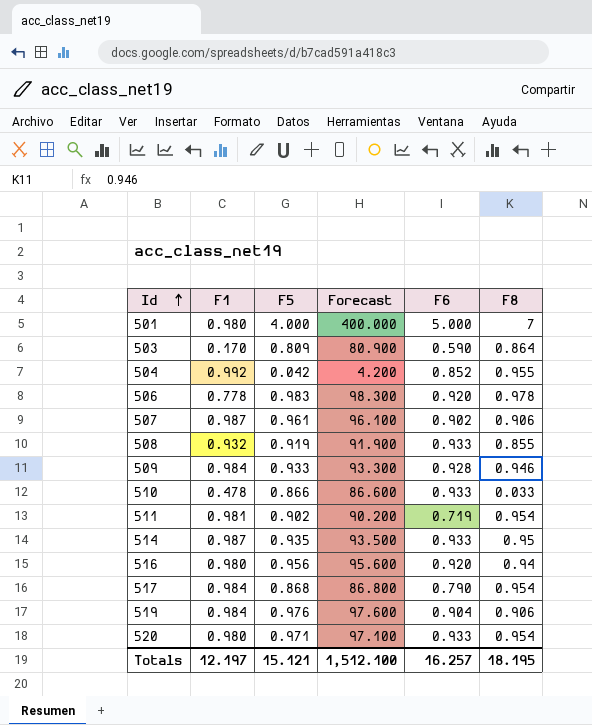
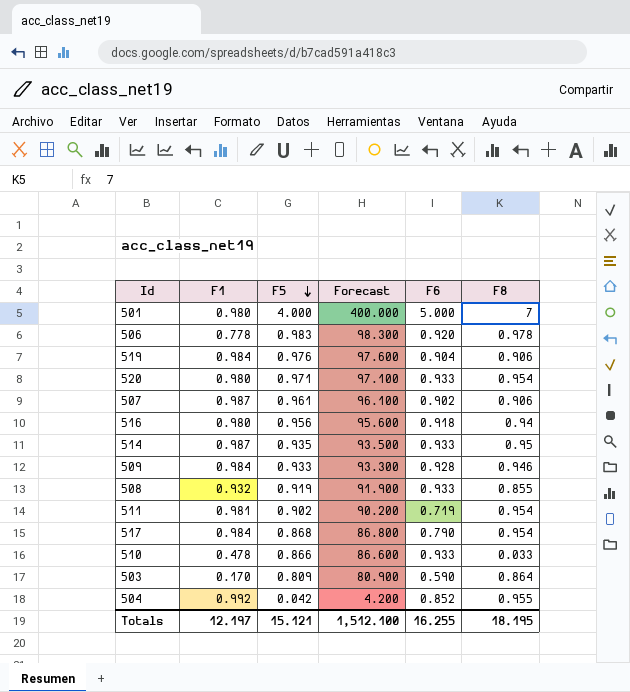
row order: Id ascending -> F5 descending
516 | F6: 0.920 -> 0.918
Totals | F6: 16.257 -> 16.255

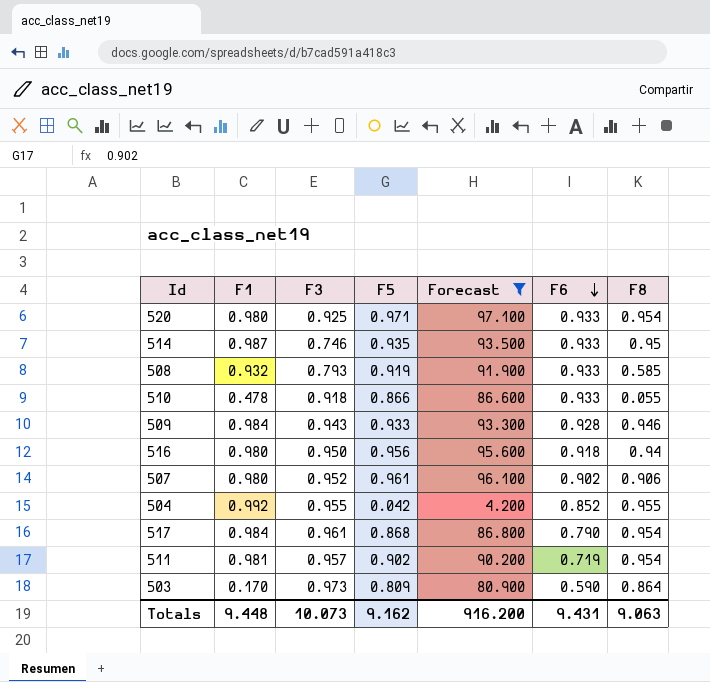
filter: none -> Forecast <= 97.100
row order: F5 descending -> F6 descending
column F3 | position: none -> 3
508 | F8: 0.855 -> 0.585
510 | F8: 0.033 -> 0.055
507 | F1: 0.987 -> 0.980
Totals | F1: 12.197 -> 9.448
Totals | F5: 15.121 -> 9.162
Totals | Forecast: 1,512.100 -> 916.200
Totals | F6: 16.255 -> 9.431
Totals | F8: 18.195 -> 9.063

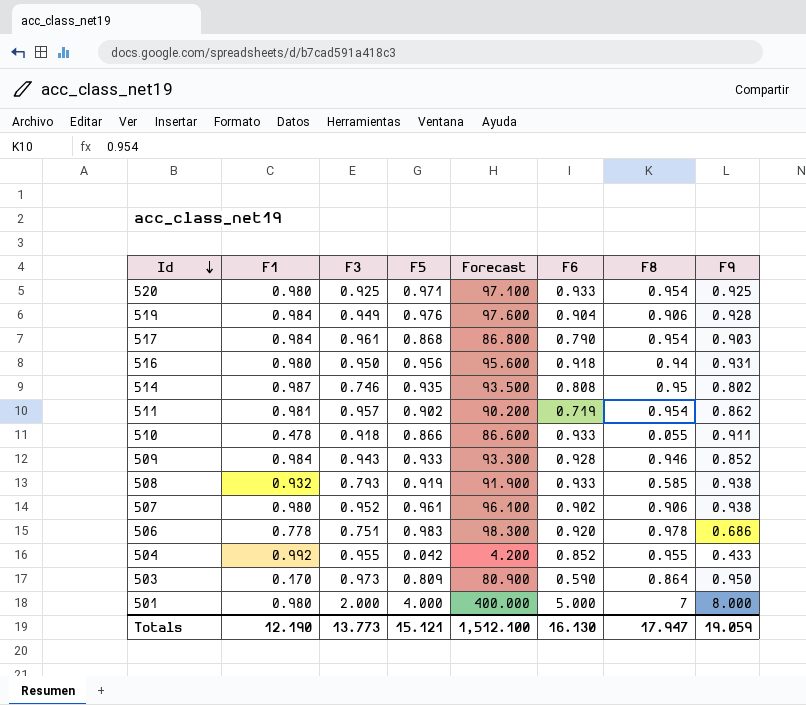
filter: Forecast <= 97.100 -> none
row order: F6 descending -> Id descending
column F9 | position: none -> 8
514 | F6: 0.933 -> 0.808
Totals | F1: 9.448 -> 12.190
Totals | F3: 10.073 -> 13.773
Totals | F5: 9.162 -> 15.121
Totals | Forecast: 916.200 -> 1,512.100
Totals | F6: 9.431 -> 16.130
Totals | F8: 9.063 -> 17.947

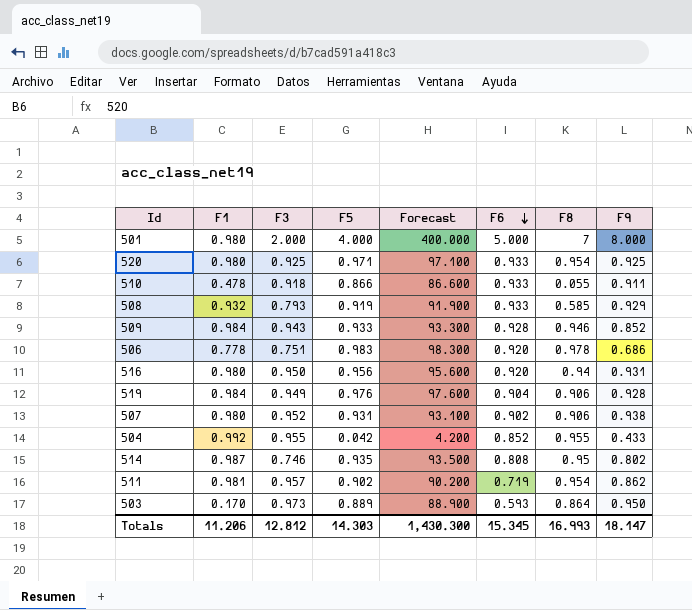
row order: Id descending -> F6 descending
row 517: 0.984 | 0.961 | 0.868 | 86.800 | 0.790 | 0.954 | 0.903 -> none
508 | F9: 0.938 -> 0.929
516 | F6: 0.918 -> 0.920
507 | F5: 0.961 -> 0.931
507 | Forecast: 96.100 -> 93.100
503 | F5: 0.809 -> 0.889
503 | Forecast: 80.900 -> 88.900
503 | F6: 0.590 -> 0.593
Totals | F1: 12.190 -> 11.206
Totals | F3: 13.773 -> 12.812
Totals | F5: 15.121 -> 14.303
Totals | Forecast: 1,512.100 -> 1,430.300
Totals | F6: 16.130 -> 15.345
Totals | F8: 17.947 -> 16.993
Totals | F9: 19.059 -> 18.147

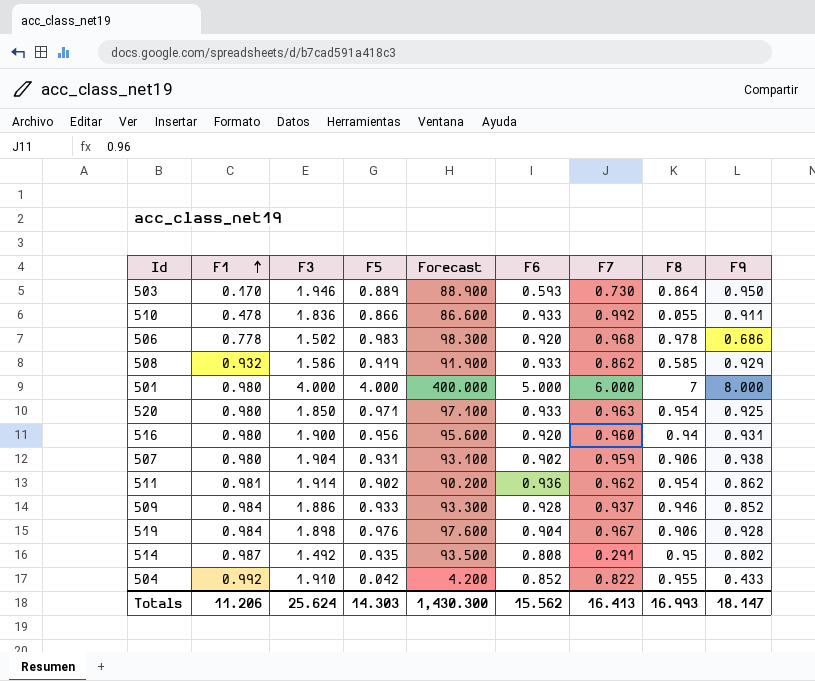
row order: F6 descending -> F1 ascending
column F7 | position: none -> 7
503 | F3: 0.973 -> 1.946
510 | F3: 0.918 -> 1.836
506 | F3: 0.751 -> 1.502
508 | F3: 0.793 -> 1.586
501 | F3: 2.000 -> 4.000
520 | F3: 0.925 -> 1.850
516 | F3: 0.950 -> 1.900
507 | F3: 0.952 -> 1.904
511 | F3: 0.957 -> 1.914
511 | F6: 0.719 -> 0.936
509 | F3: 0.943 -> 1.886
519 | F3: 0.949 -> 1.898
514 | F3: 0.746 -> 1.492
504 | F3: 0.955 -> 1.910
Totals | F3: 12.812 -> 25.624
Totals | F6: 15.345 -> 15.562

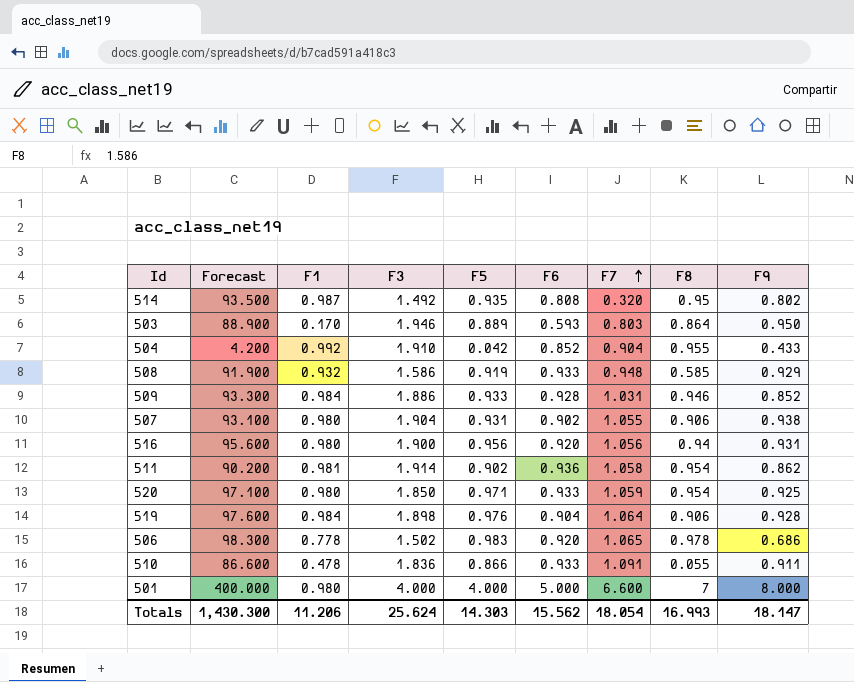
row order: F1 ascending -> F7 ascending
column Forecast | position: 5 -> 2
514 | F7: 0.291 -> 0.320
503 | F7: 0.730 -> 0.803
504 | F7: 0.822 -> 0.904
508 | F7: 0.862 -> 0.948
509 | F7: 0.937 -> 1.031
507 | F7: 0.959 -> 1.055
516 | F7: 0.960 -> 1.056
511 | F7: 0.962 -> 1.058
520 | F7: 0.963 -> 1.059
519 | F7: 0.967 -> 1.064
506 | F7: 0.968 -> 1.065
510 | F7: 0.992 -> 1.091
501 | F7: 6.000 -> 6.600
Totals | F7: 16.413 -> 18.054

